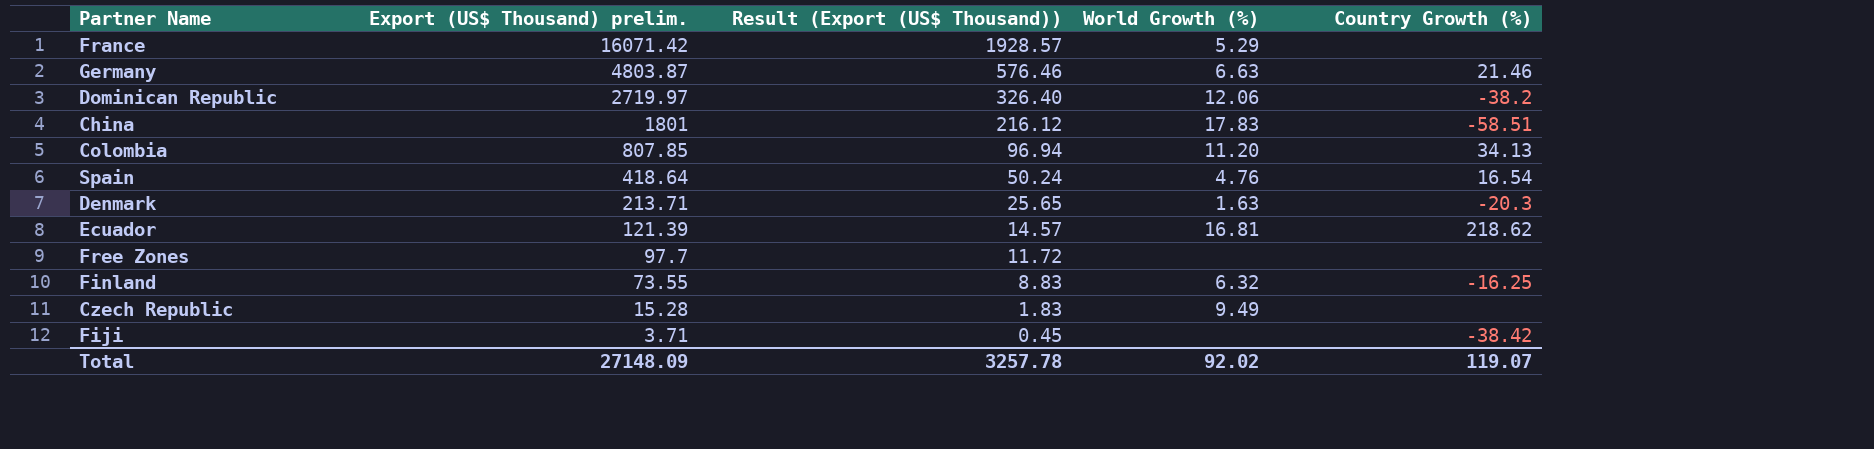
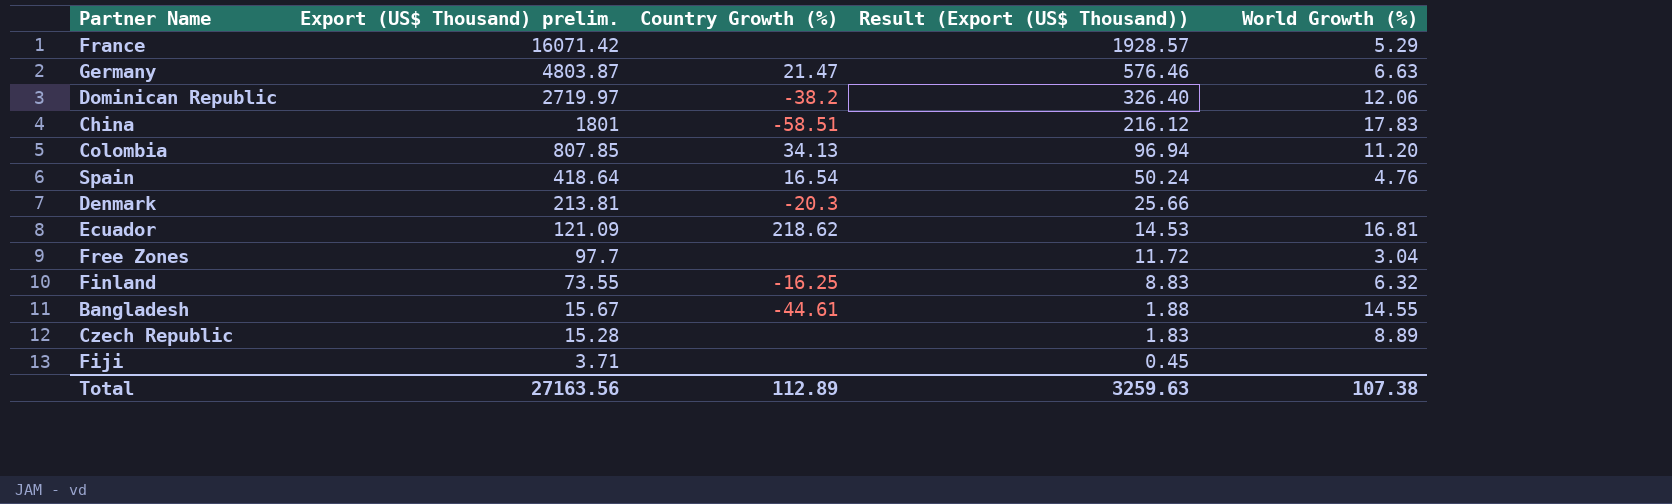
column Country Growth (%) | position: 5 -> 3
Germany | Country Growth (%): 21.46 -> 21.47
Denmark | Export (US$ Thousand) prelim.: 213.71 -> 213.81
Denmark | Result (Export (US$ Thousand)): 25.65 -> 25.66
Denmark | World Growth (%): 1.63 -> none
Ecuador | Export (US$ Thousand) prelim.: 121.39 -> 121.09
Ecuador | Result (Export (US$ Thousand)): 14.57 -> 14.53
Free Zones | World Growth (%): none -> 3.04
row Bangladesh: none -> 15.67 | -44.61 | 1.88 | 14.55
Czech Republic | World Growth (%): 9.49 -> 8.89
Fiji | Country Growth (%): -38.42 -> none
Total | Export (US$ Thousand) prelim.: 27148.09 -> 27163.56
Total | Country Growth (%): 119.07 -> 112.89
Total | Result (Export (US$ Thousand)): 3257.78 -> 3259.63
Total | World Growth (%): 92.02 -> 107.38

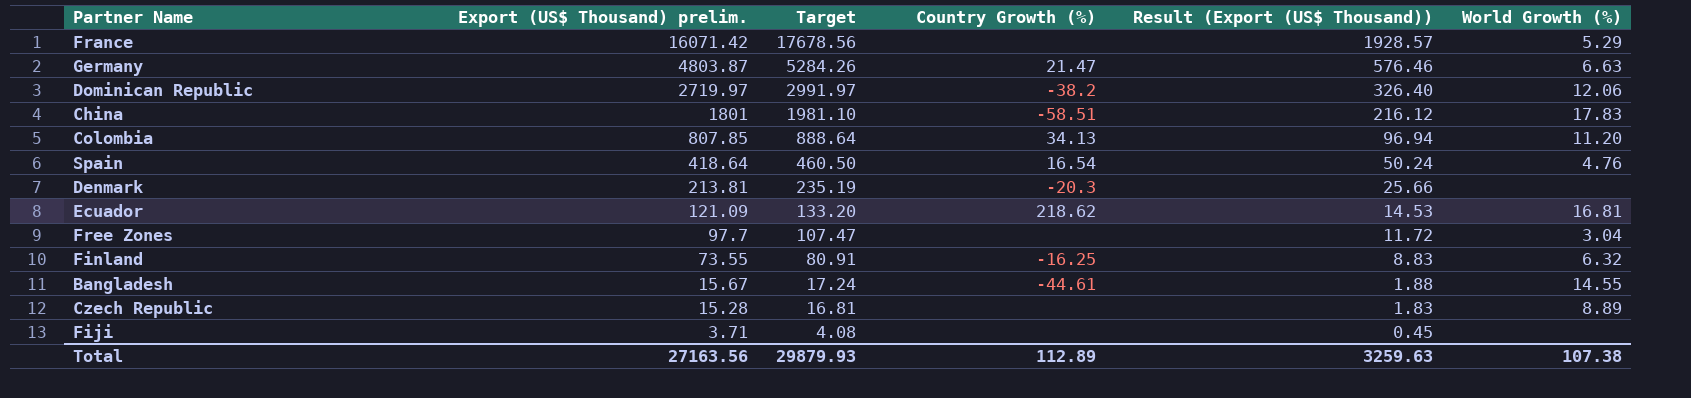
column Target | formula: none -> [Export (US$ Thousand) prelim.] * 1.1

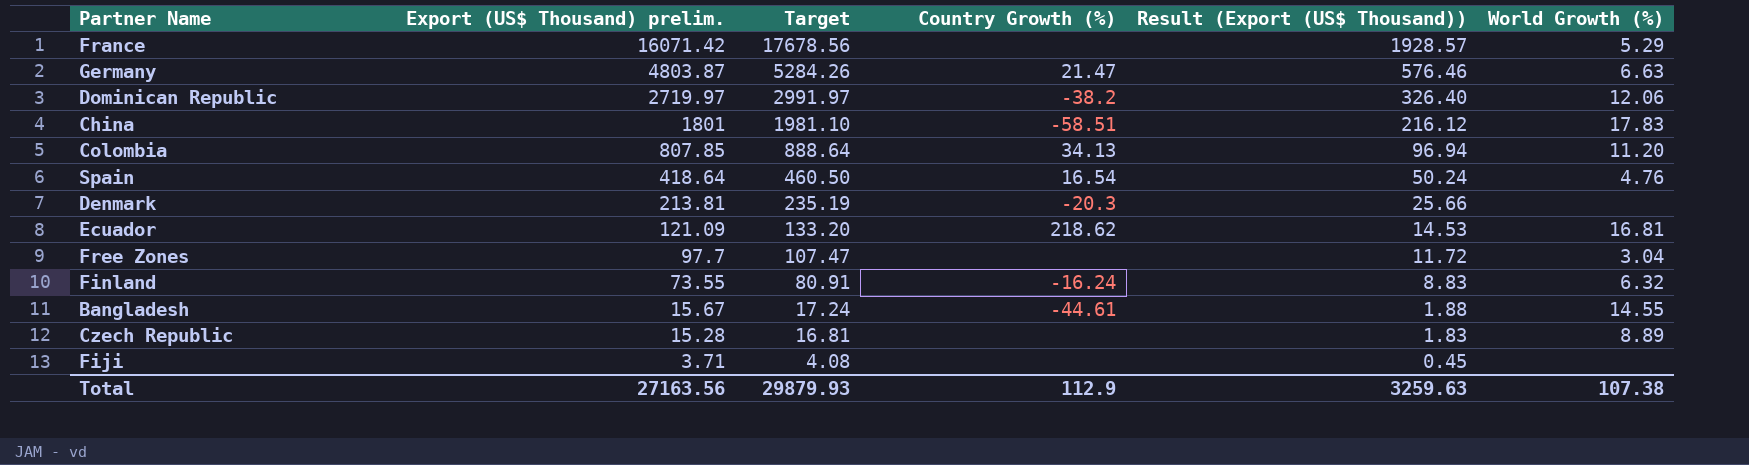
Finland | Country Growth (%): -16.25 -> -16.24
Total | Country Growth (%): 112.89 -> 112.9

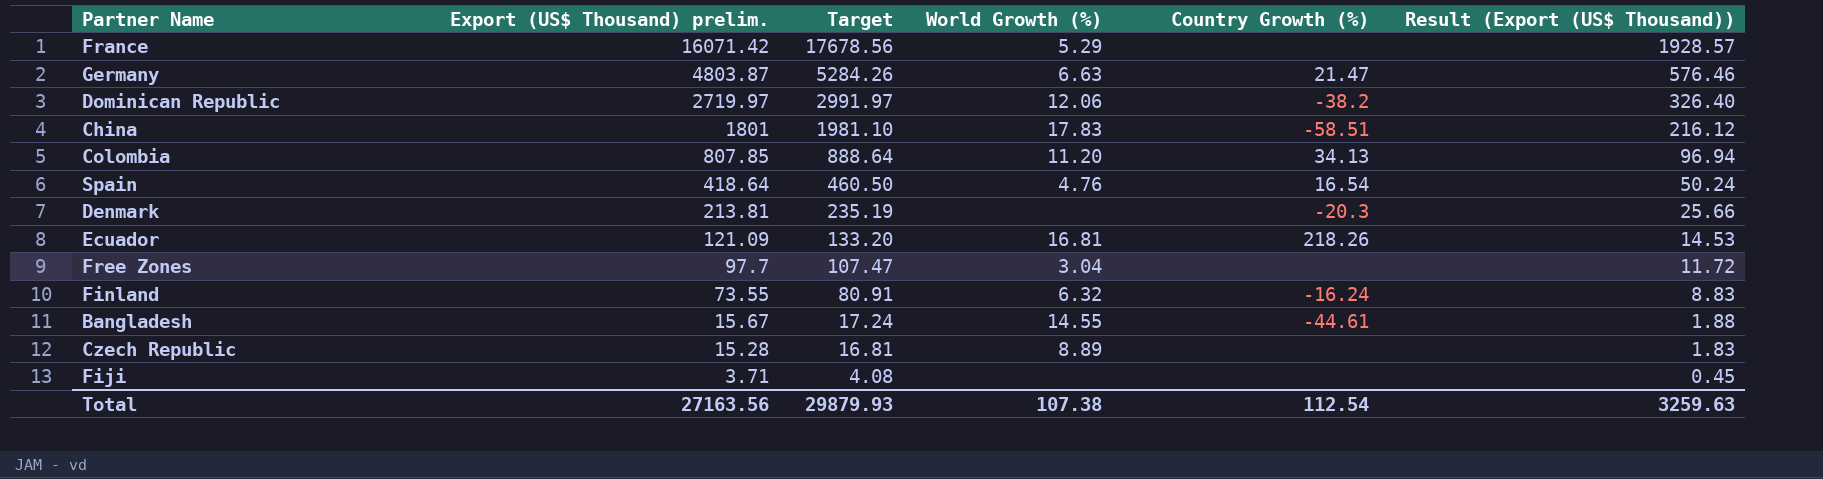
column World Growth (%) | position: 6 -> 4
Ecuador | Country Growth (%): 218.62 -> 218.26
Total | Country Growth (%): 112.9 -> 112.54

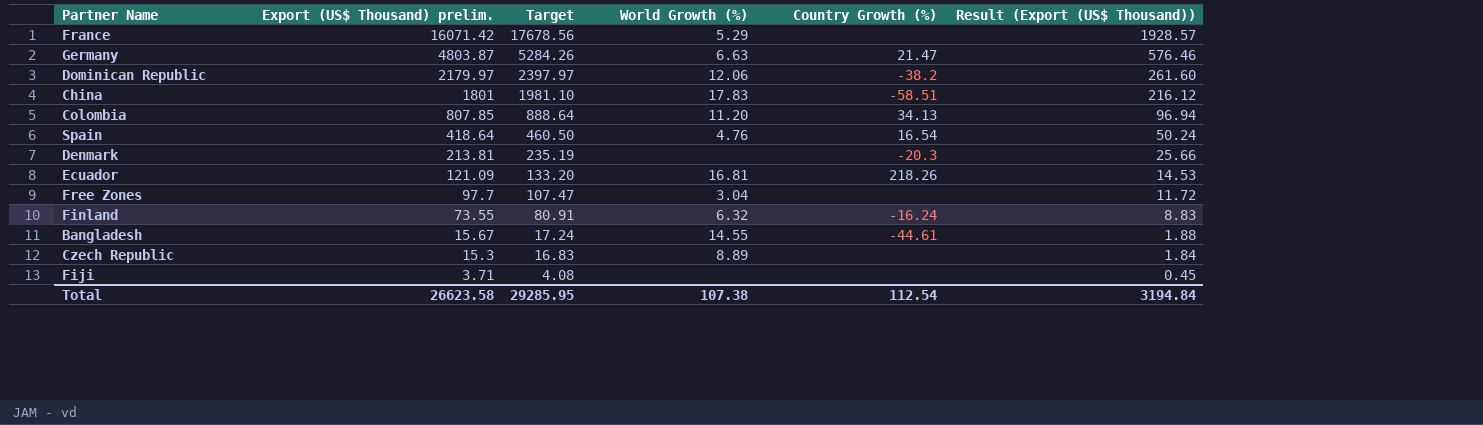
Dominican Republic | Export (US$ Thousand) prelim.: 2719.97 -> 2179.97
Dominican Republic | Target: 2991.97 -> 2397.97
Dominican Republic | Result (Export (US$ Thousand)): 326.40 -> 261.60
Czech Republic | Export (US$ Thousand) prelim.: 15.28 -> 15.3
Czech Republic | Target: 16.81 -> 16.83
Czech Republic | Result (Export (US$ Thousand)): 1.83 -> 1.84
Total | Export (US$ Thousand) prelim.: 27163.56 -> 26623.58
Total | Target: 29879.93 -> 29285.95
Total | Result (Export (US$ Thousand)): 3259.63 -> 3194.84

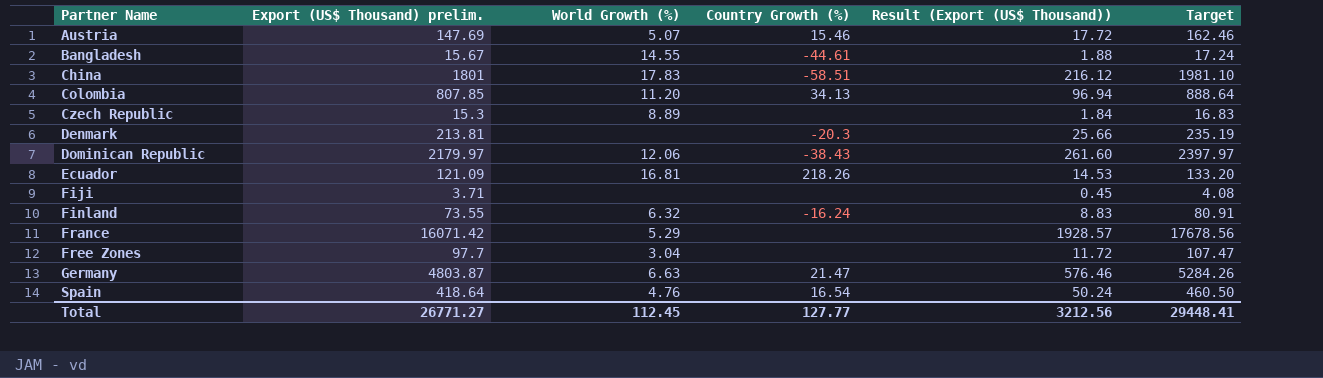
row order: Export (US$ Thousand) prelim. descending -> Partner Name ascending
column Target | position: 3 -> 6
row Austria: none -> 147.69 | 5.07 | 15.46 | 17.72 | 162.46
Dominican Republic | Country Growth (%): -38.2 -> -38.43
Total | Export (US$ Thousand) prelim.: 26623.58 -> 26771.27
Total | World Growth (%): 107.38 -> 112.45
Total | Country Growth (%): 112.54 -> 127.77
Total | Result (Export (US$ Thousand)): 3194.84 -> 3212.56
Total | Target: 29285.95 -> 29448.41

